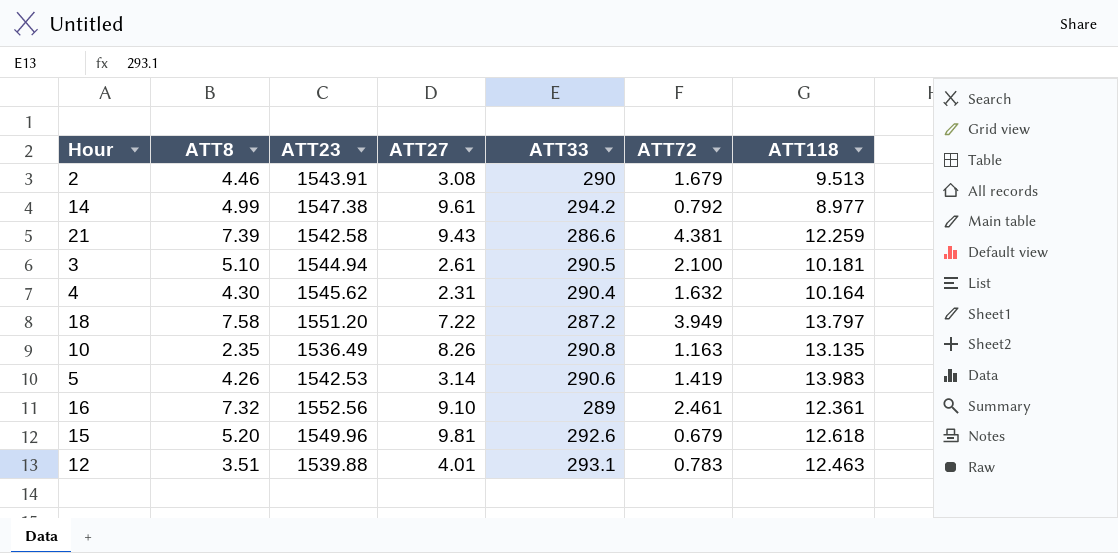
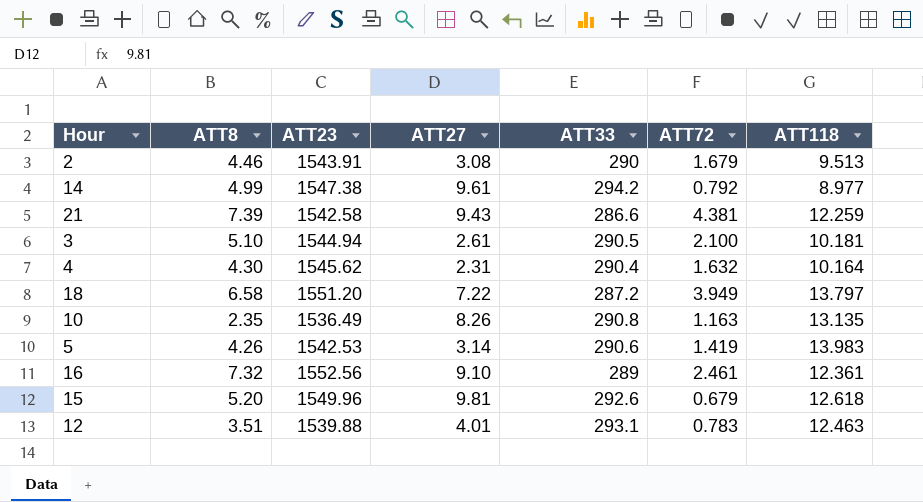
18 | ATT8: 7.58 -> 6.58

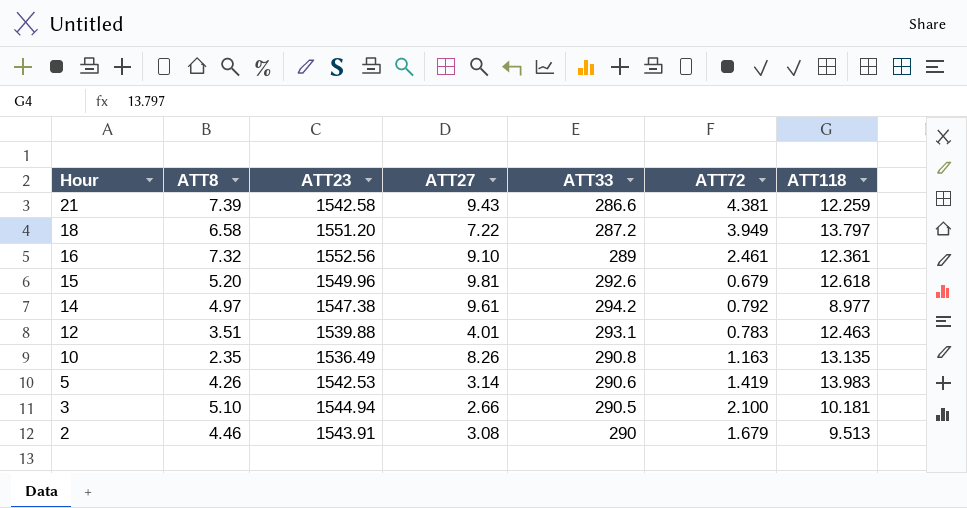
row order: none -> Hour descending
row 4: 4.30 | 1545.62 | 2.31 | 290.4 | 1.632 | 10.164 -> none
14 | ATT8: 4.99 -> 4.97
3 | ATT27: 2.61 -> 2.66

